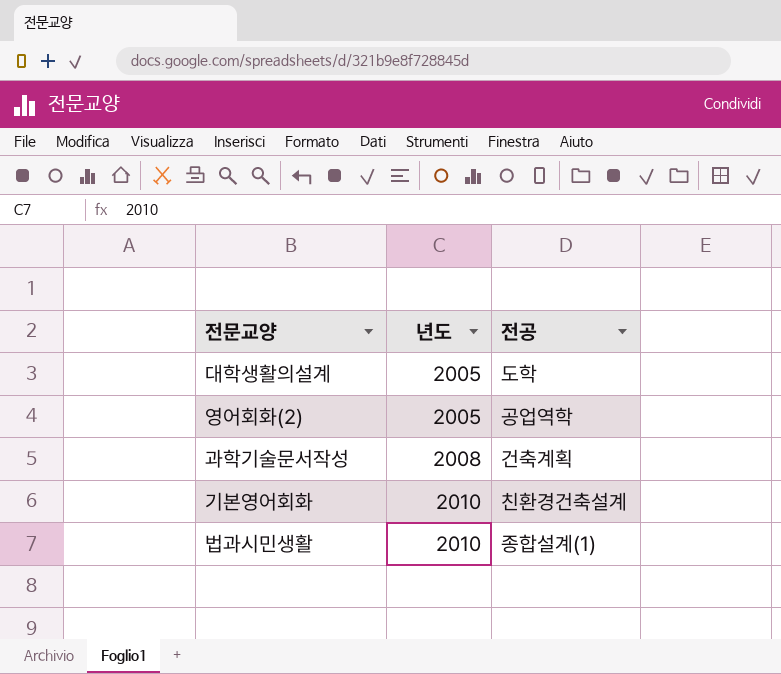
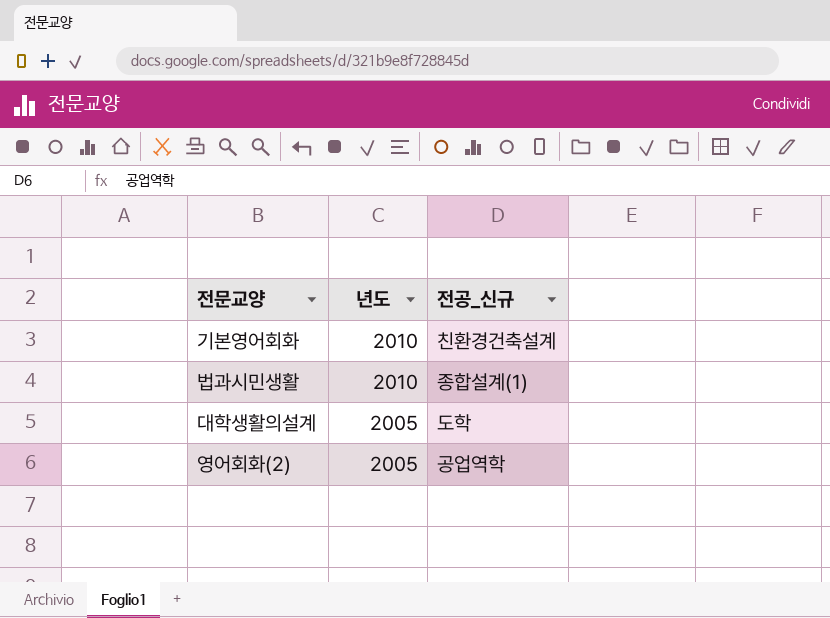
row order: 년도 ascending -> 년도 descending
column name: 전공 -> 전공_신규
row 과학기술문서작성: 2008 | 건축계획 -> none

